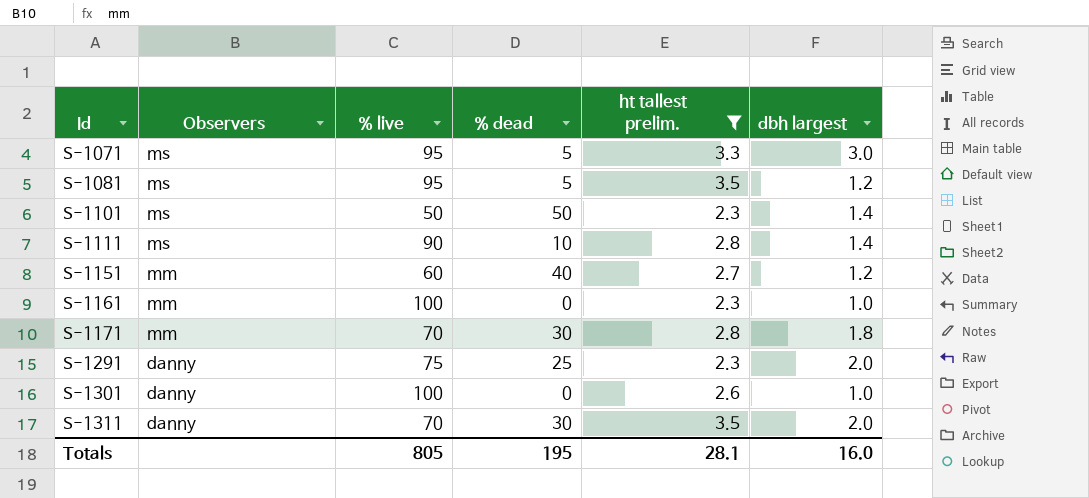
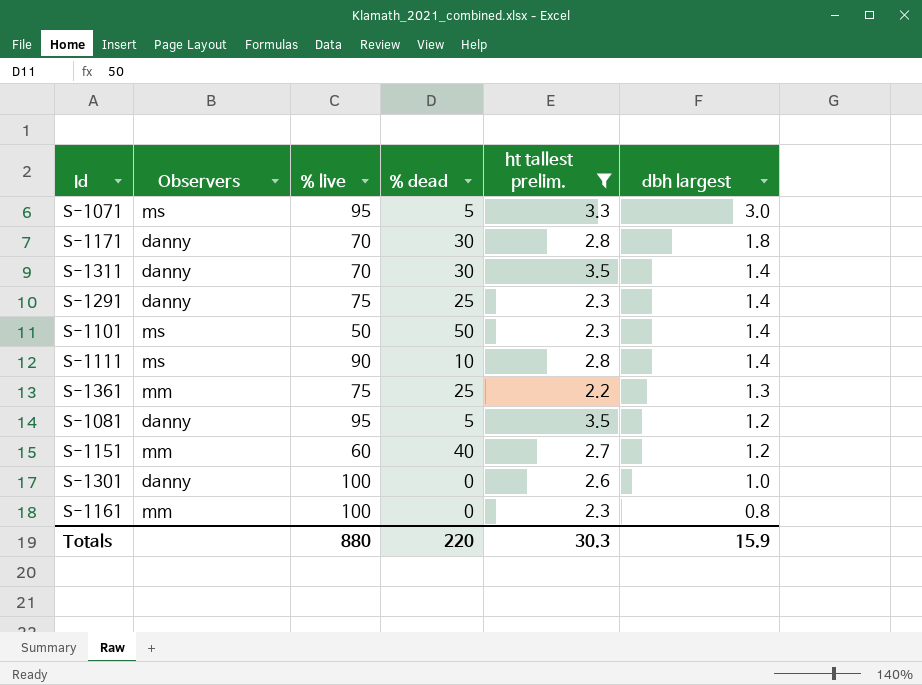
row order: Id ascending -> dbh largest descending
S-1171 | Observers: mm -> danny
S-1311 | dbh largest: 2.0 -> 1.4
S-1291 | dbh largest: 2.0 -> 1.4
row S-1361: none -> mm | 75 | 25 | 2.2 | 1.3
S-1081 | Observers: ms -> danny
S-1161 | dbh largest: 1.0 -> 0.8
Totals | % live: 805 -> 880
Totals | % dead: 195 -> 220
Totals | ht tallest prelim.: 28.1 -> 30.3
Totals | dbh largest: 16.0 -> 15.9

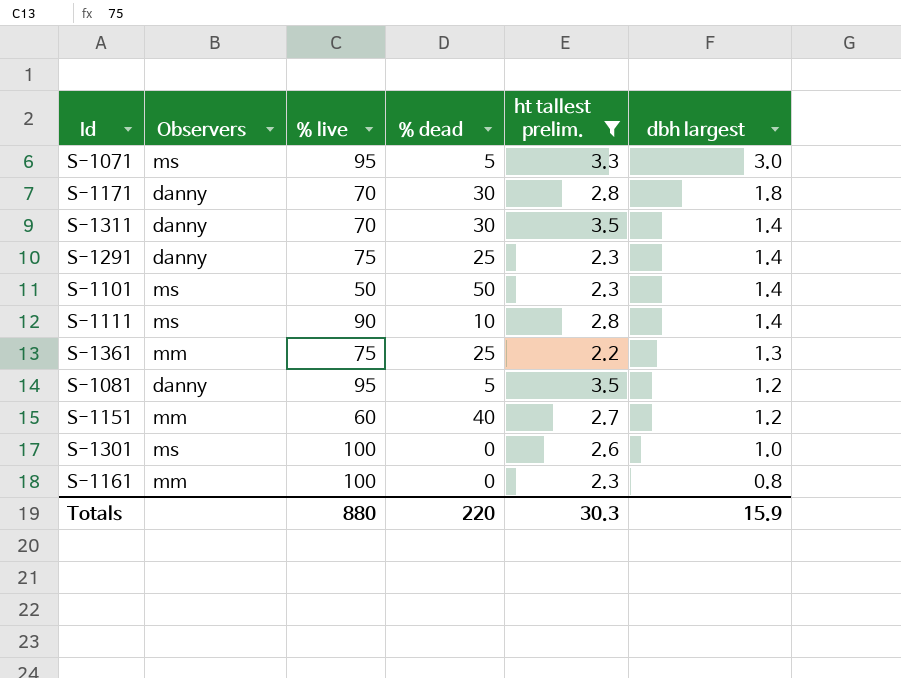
S-1301 | Observers: danny -> ms

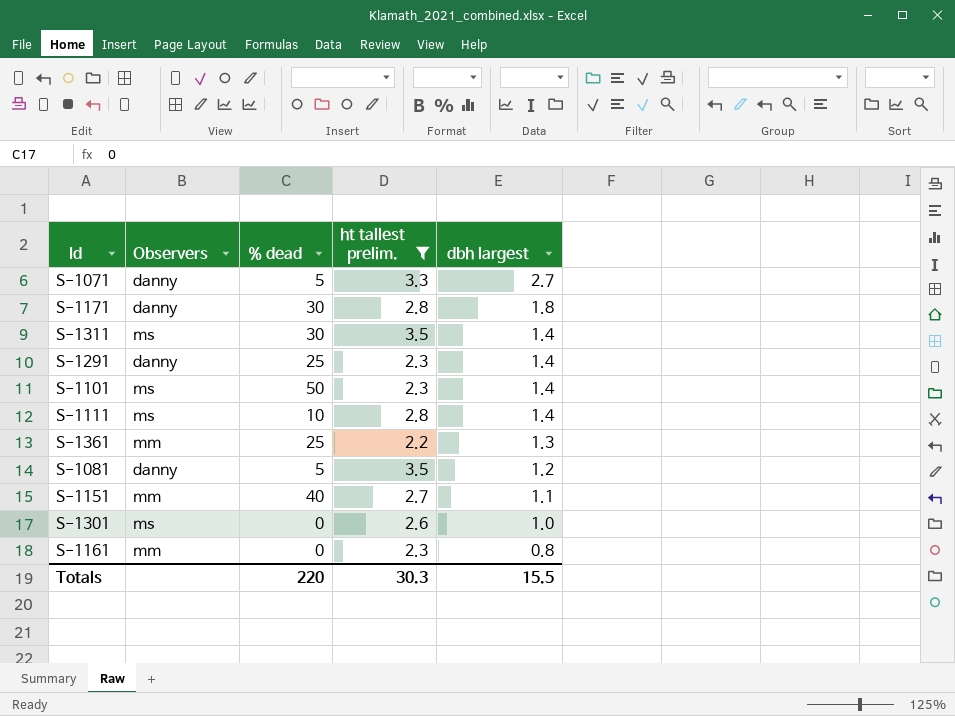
column % live | position: 3 -> none
S-1071 | Observers: ms -> danny
S-1071 | dbh largest: 3.0 -> 2.7
S-1311 | Observers: danny -> ms
S-1151 | dbh largest: 1.2 -> 1.1
Totals | dbh largest: 15.9 -> 15.5

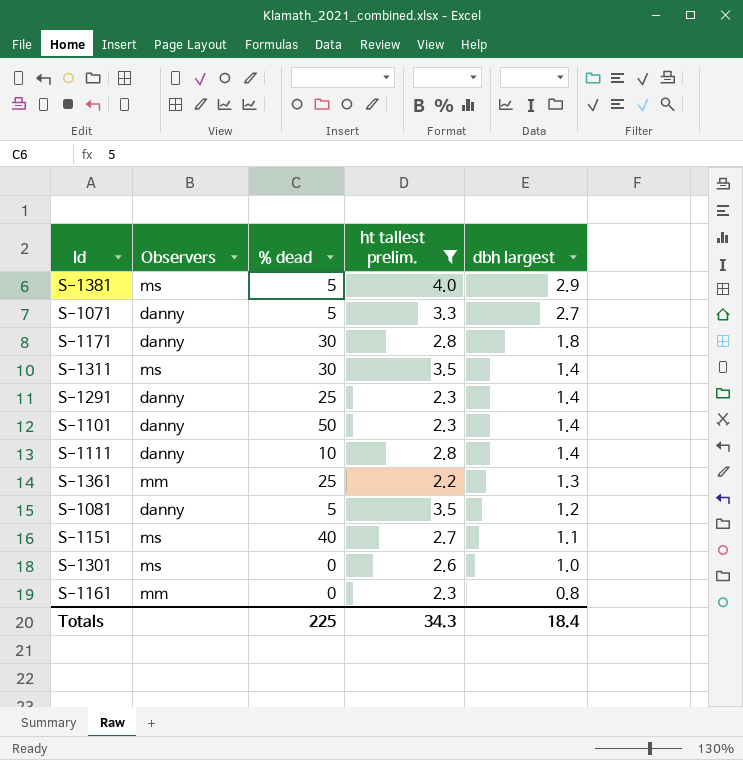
row S-1381: none -> ms | 5 | 4.0 | 2.9
S-1101 | Observers: ms -> danny
S-1111 | Observers: ms -> danny
S-1151 | Observers: mm -> ms
Totals | % dead: 220 -> 225
Totals | ht tallest prelim.: 30.3 -> 34.3
Totals | dbh largest: 15.5 -> 18.4

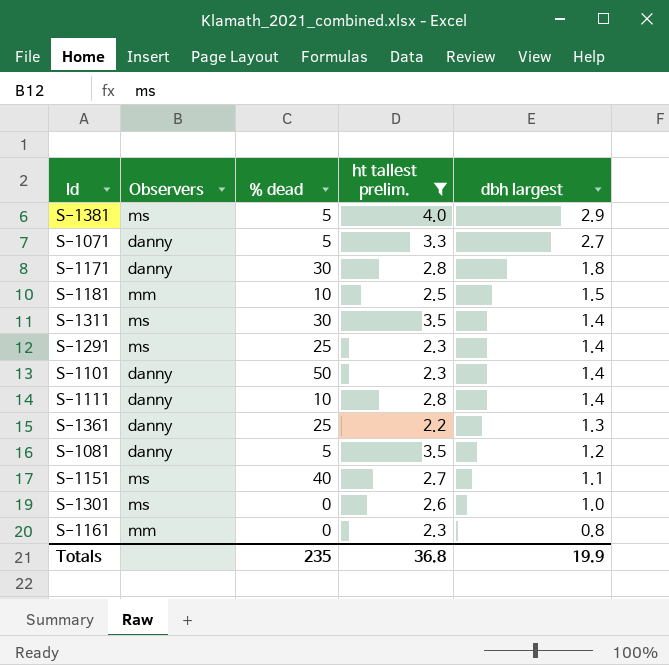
row S-1181: none -> mm | 10 | 2.5 | 1.5
S-1291 | Observers: danny -> ms
S-1361 | Observers: mm -> danny
Totals | % dead: 225 -> 235
Totals | ht tallest prelim.: 34.3 -> 36.8
Totals | dbh largest: 18.4 -> 19.9

